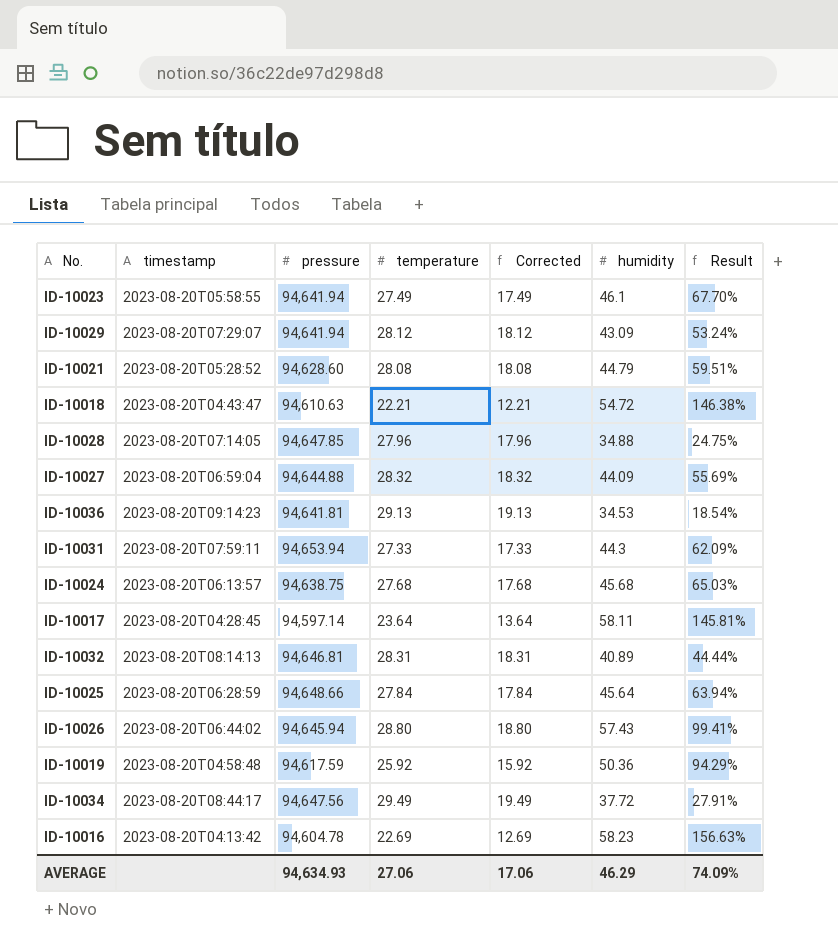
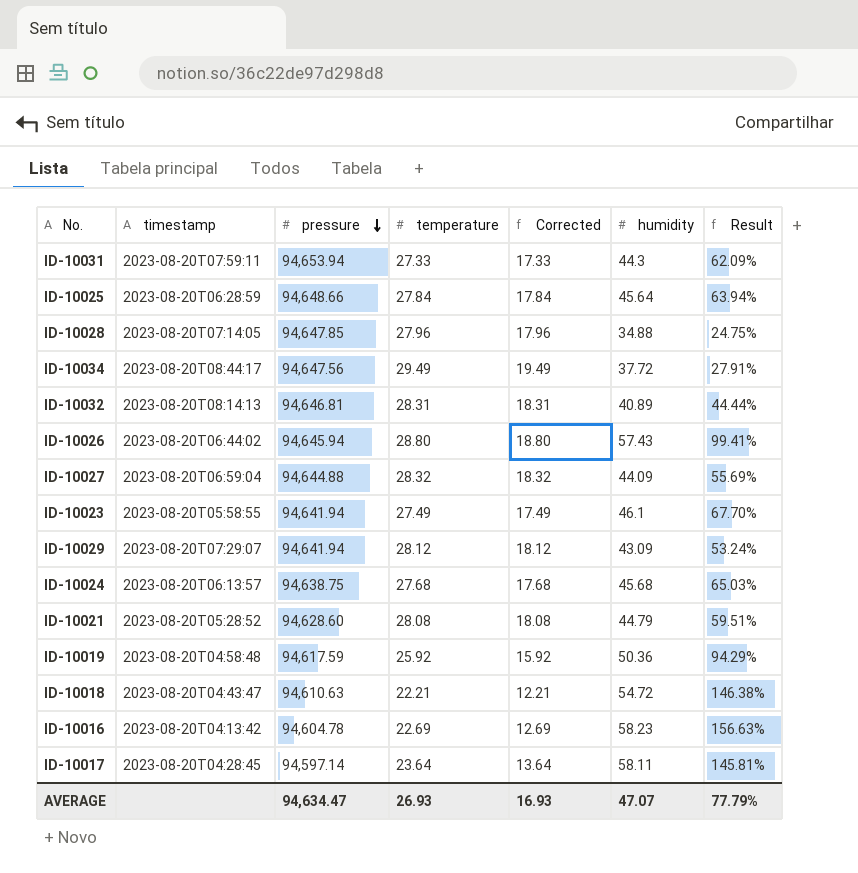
row order: none -> pressure descending
row ID-10036: 2023-08-20T09:14:23 | 94,641.81 | 29.13 | 19.13 | 34.53 | 18.54% -> none
AVERAGE | pressure: 94,634.93 -> 94,634.47
AVERAGE | temperature: 27.06 -> 26.93
AVERAGE | Corrected: 17.06 -> 16.93
AVERAGE | humidity: 46.29 -> 47.07
AVERAGE | Result: 74.09% -> 77.79%

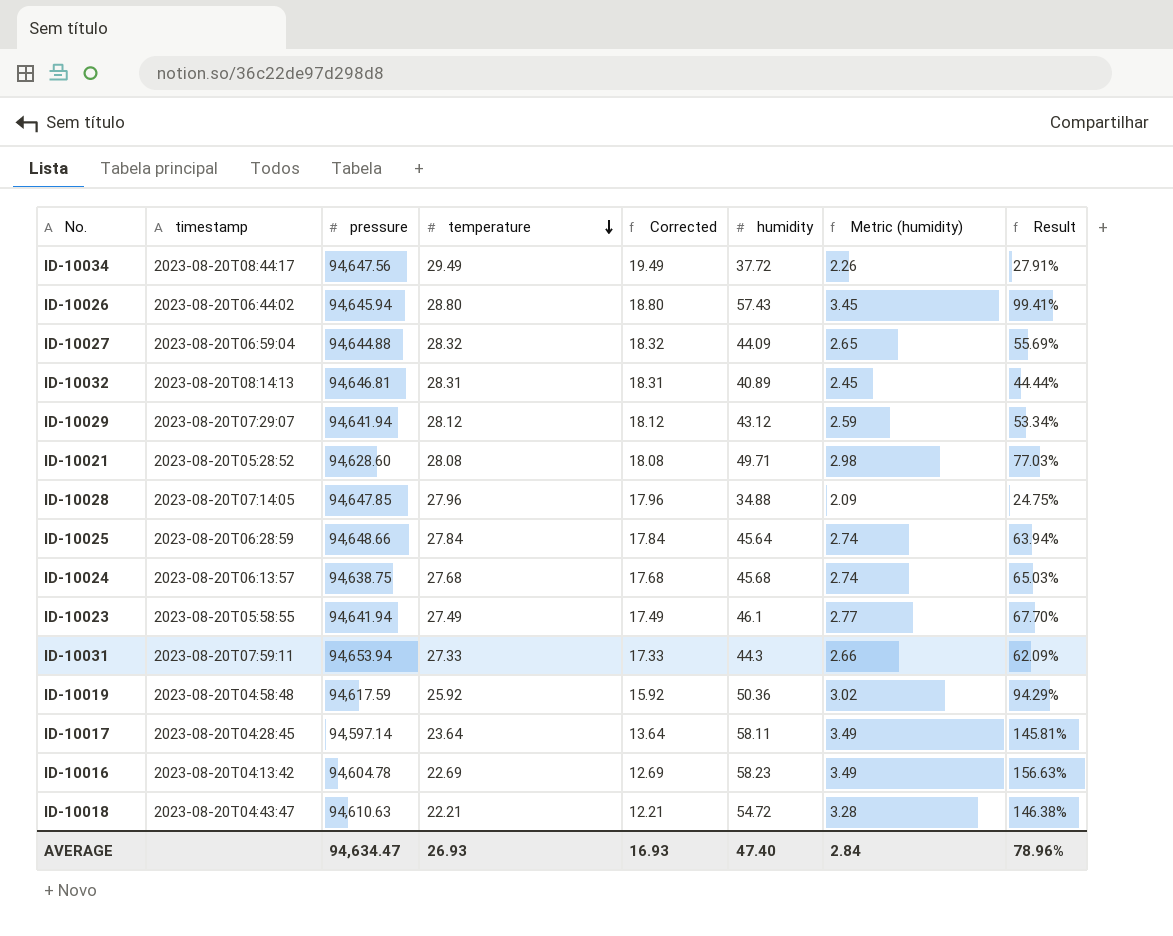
row order: pressure descending -> temperature descending
column Metric (humidity) | formula: none -> [humidity] * 0.06
ID-10029 | humidity: 43.09 -> 43.12
ID-10029 | Result: 53.24% -> 53.34%
ID-10021 | humidity: 44.79 -> 49.71
ID-10021 | Result: 59.51% -> 77.03%
AVERAGE | humidity: 47.07 -> 47.40
AVERAGE | Result: 77.79% -> 78.96%

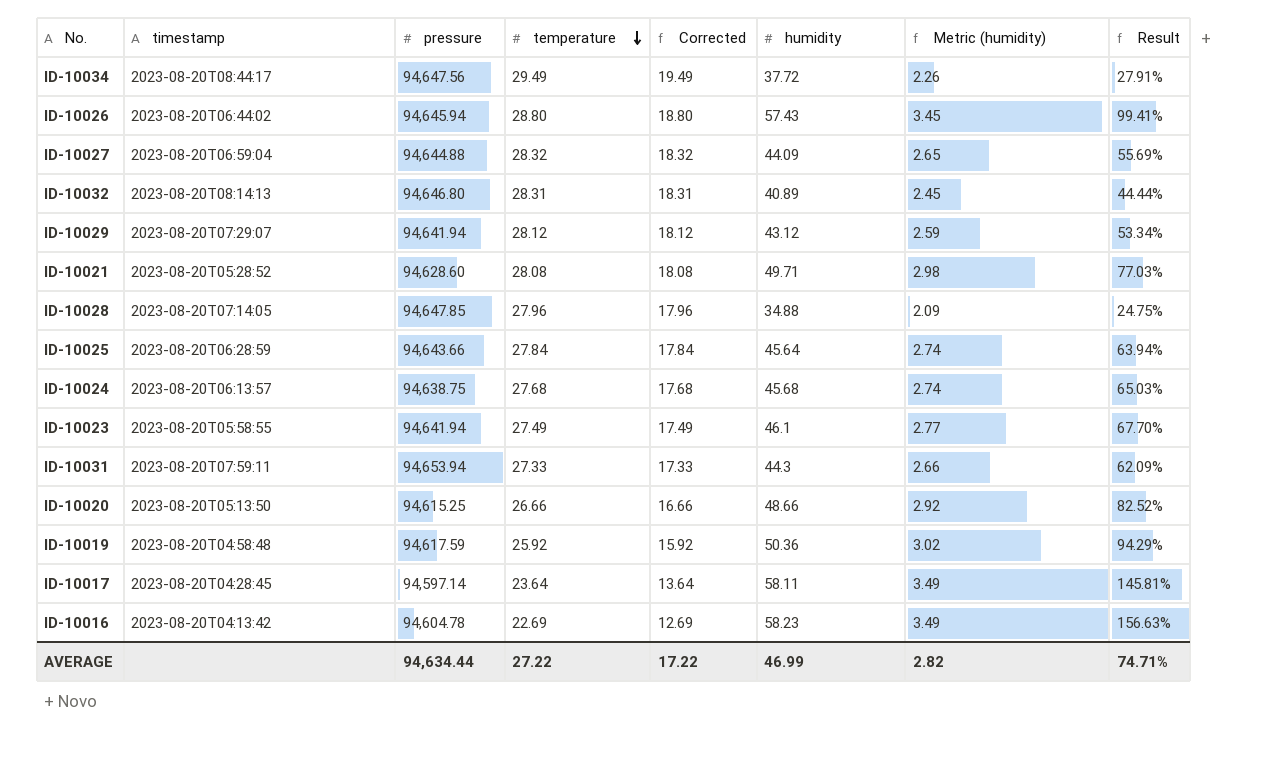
row ID-10018: 2023-08-20T04:43:47 | 94,610.63 | 22.21 | 12.21 | 54.72 | 3.28 | 146.38% -> none
ID-10032 | pressure: 94,646.81 -> 94,646.80
ID-10025 | pressure: 94,648.66 -> 94,643.66
row ID-10020: none -> 2023-08-20T05:13:50 | 94,615.25 | 26.66 | 16.66 | 48.66 | 2.92 | 82.52%
AVERAGE | pressure: 94,634.47 -> 94,634.44
AVERAGE | temperature: 26.93 -> 27.22
AVERAGE | Corrected: 16.93 -> 17.22
AVERAGE | humidity: 47.40 -> 46.99
AVERAGE | Metric (humidity): 2.84 -> 2.82
AVERAGE | Result: 78.96% -> 74.71%

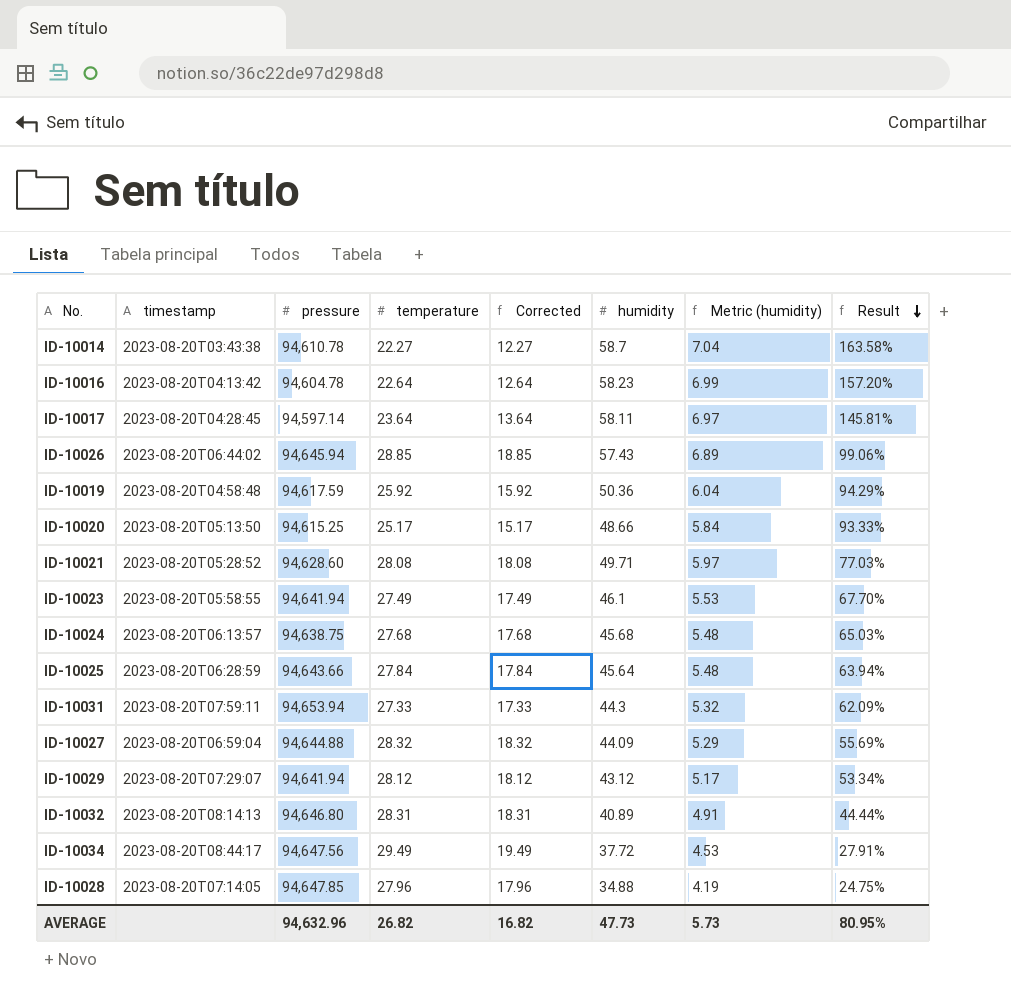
row order: temperature descending -> Result descending
column Metric (humidity) | formula: [humidity] * 0.06 -> [humidity] * 0.12
row ID-10014: none -> 2023-08-20T03:43:38 | 94,610.78 | 22.27 | 12.27 | 58.7 | 7.04 | 163.58%
ID-10016 | temperature: 22.69 -> 22.64
ID-10016 | Corrected: 12.69 -> 12.64
ID-10016 | Result: 156.63% -> 157.20%
ID-10026 | temperature: 28.80 -> 28.85
ID-10026 | Corrected: 18.80 -> 18.85
ID-10026 | Result: 99.41% -> 99.06%
ID-10020 | temperature: 26.66 -> 25.17
ID-10020 | Corrected: 16.66 -> 15.17
ID-10020 | Result: 82.52% -> 93.33%
AVERAGE | pressure: 94,634.44 -> 94,632.96
AVERAGE | temperature: 27.22 -> 26.82
AVERAGE | Corrected: 17.22 -> 16.82
AVERAGE | humidity: 46.99 -> 47.73
AVERAGE | Metric (humidity): 2.82 -> 5.73
AVERAGE | Result: 74.71% -> 80.95%

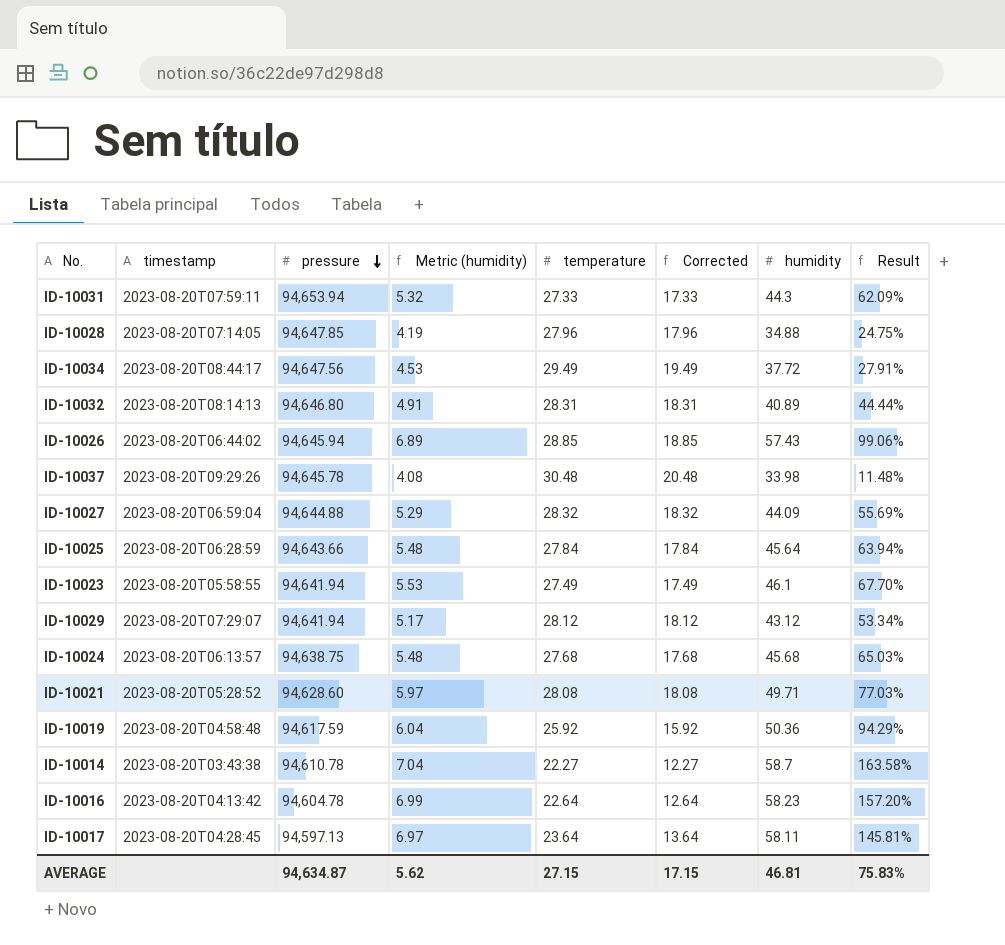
row order: Result descending -> pressure descending
column Metric (humidity) | position: 7 -> 4
row ID-10020: 2023-08-20T05:13:50 | 94,615.25 | 25.17 | 15.17 | 48.66 | 5.84 | 93.33% -> none
row ID-10037: none -> 2023-08-20T09:29:26 | 94,645.78 | 4.08 | 30.48 | 20.48 | 33.98 | 11.48%
ID-10017 | pressure: 94,597.14 -> 94,597.13
AVERAGE | pressure: 94,632.96 -> 94,634.87
AVERAGE | Metric (humidity): 5.73 -> 5.62
AVERAGE | temperature: 26.82 -> 27.15
AVERAGE | Corrected: 16.82 -> 17.15
AVERAGE | humidity: 47.73 -> 46.81
AVERAGE | Result: 80.95% -> 75.83%

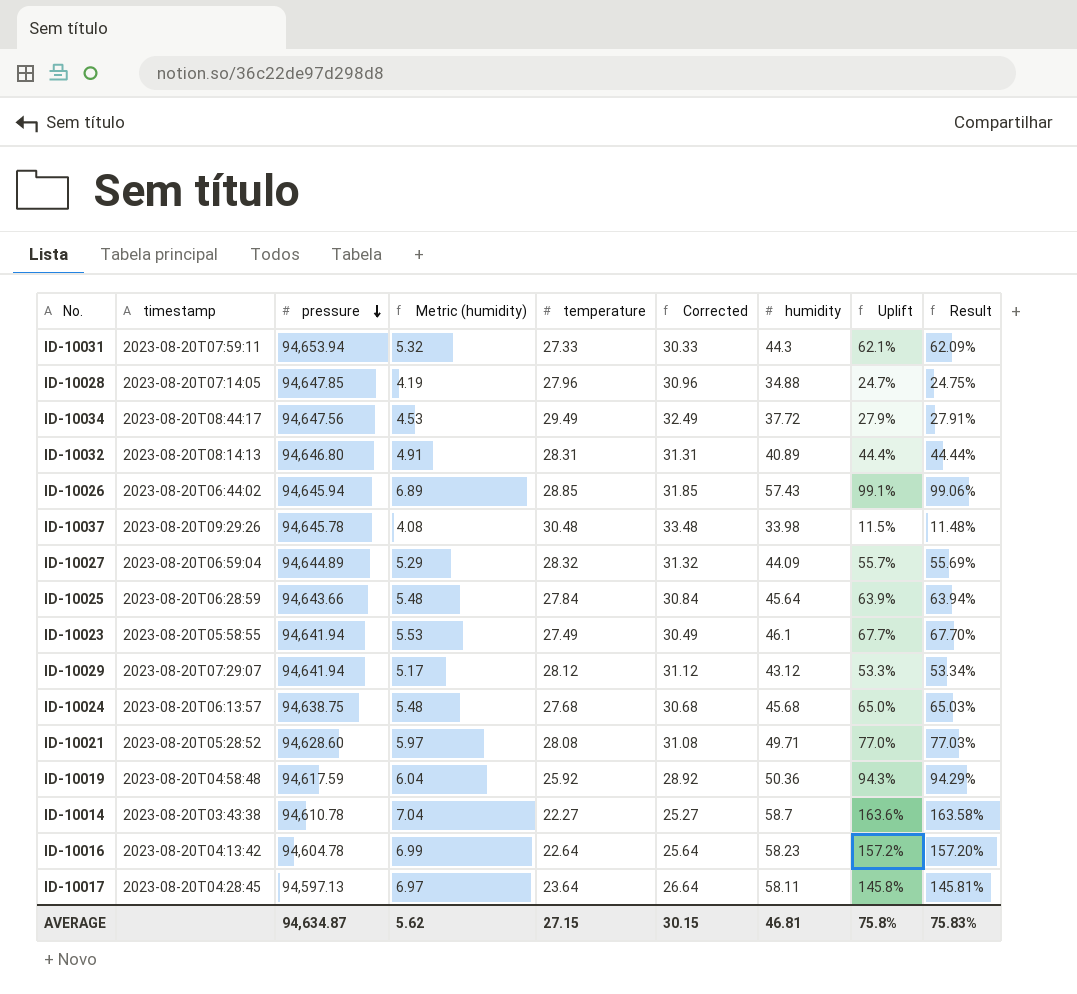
column Corrected | formula: [temperature] - 10 -> [temperature] + 3
column Uplift | formula: none -> ([humidity] - [temperature]) / [temperature]
ID-10027 | pressure: 94,644.88 -> 94,644.89
AVERAGE | Corrected: 17.15 -> 30.15

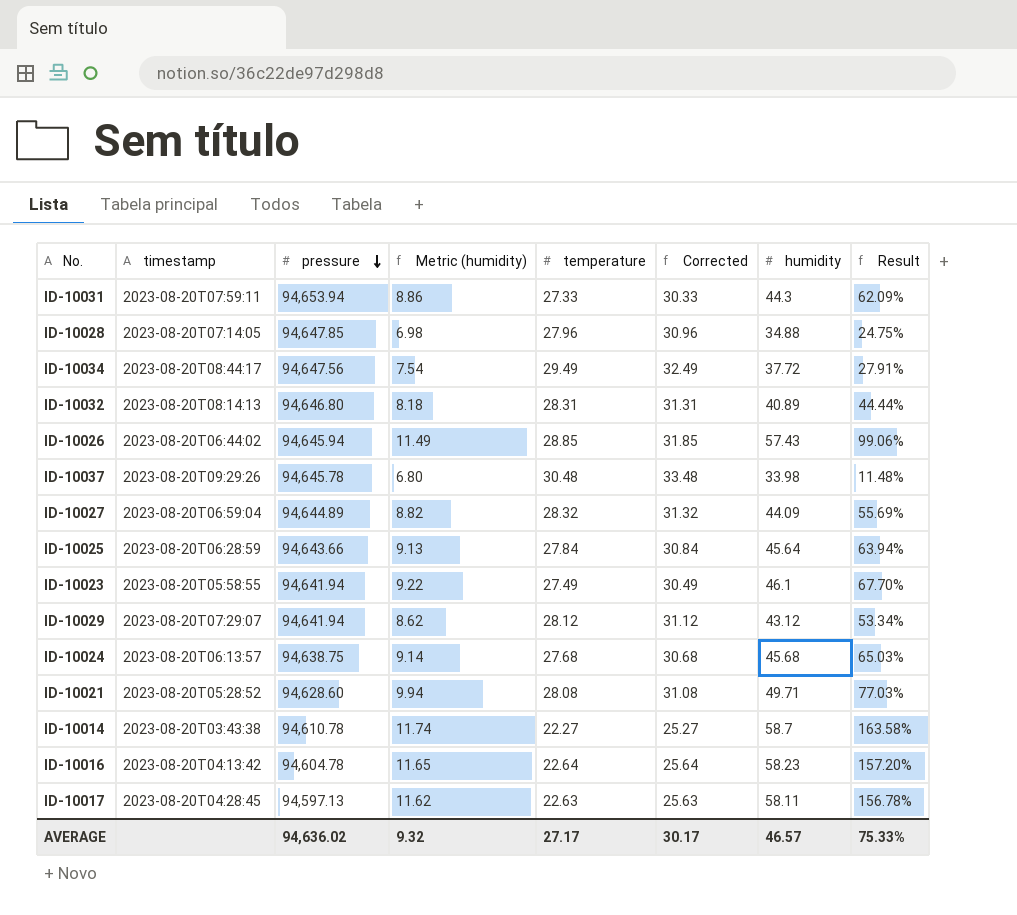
column Uplift | formula: ([humidity] - [temperature]) / [temperature] -> none
column Metric (humidity) | formula: [humidity] * 0.12 -> [humidity] * 0.2
row ID-10019: 2023-08-20T04:58:48 | 94,617.59 | 6.04 | 25.92 | 28.92 | 50.36 | 94.3% | 94.29% -> none
ID-10017 | temperature: 23.64 -> 22.63
ID-10017 | Corrected: 26.64 -> 25.63
ID-10017 | Result: 145.81% -> 156.78%
AVERAGE | pressure: 94,634.87 -> 94,636.02
AVERAGE | Metric (humidity): 5.62 -> 9.32
AVERAGE | temperature: 27.15 -> 27.17
AVERAGE | Corrected: 30.15 -> 30.17
AVERAGE | humidity: 46.81 -> 46.57
AVERAGE | Result: 75.83% -> 75.33%

